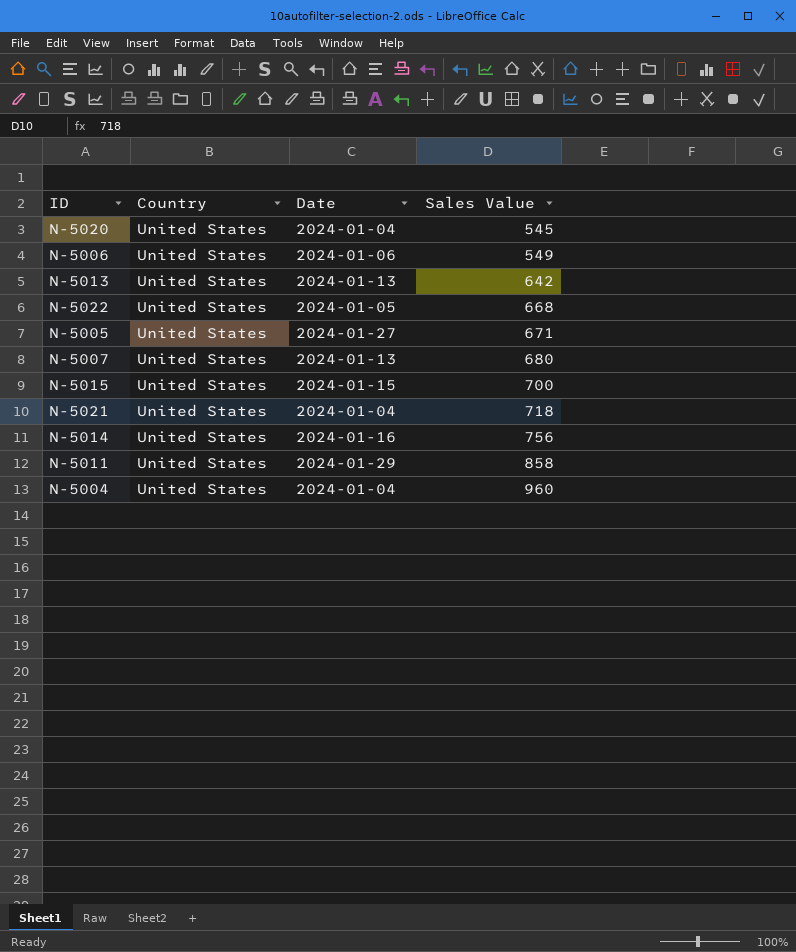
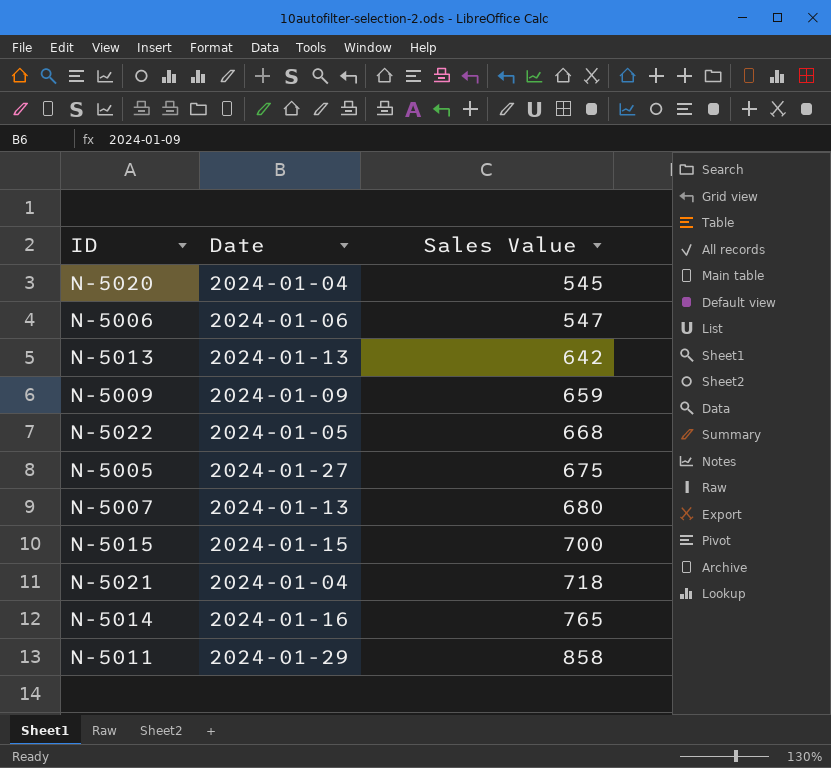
column Country | position: 2 -> none
row N-5004: United States | 2024-01-04 | 960 -> none
N-5006 | Sales Value: 549 -> 547
row N-5009: none -> 2024-01-09 | 659
N-5005 | Sales Value: 671 -> 675
N-5014 | Sales Value: 756 -> 765

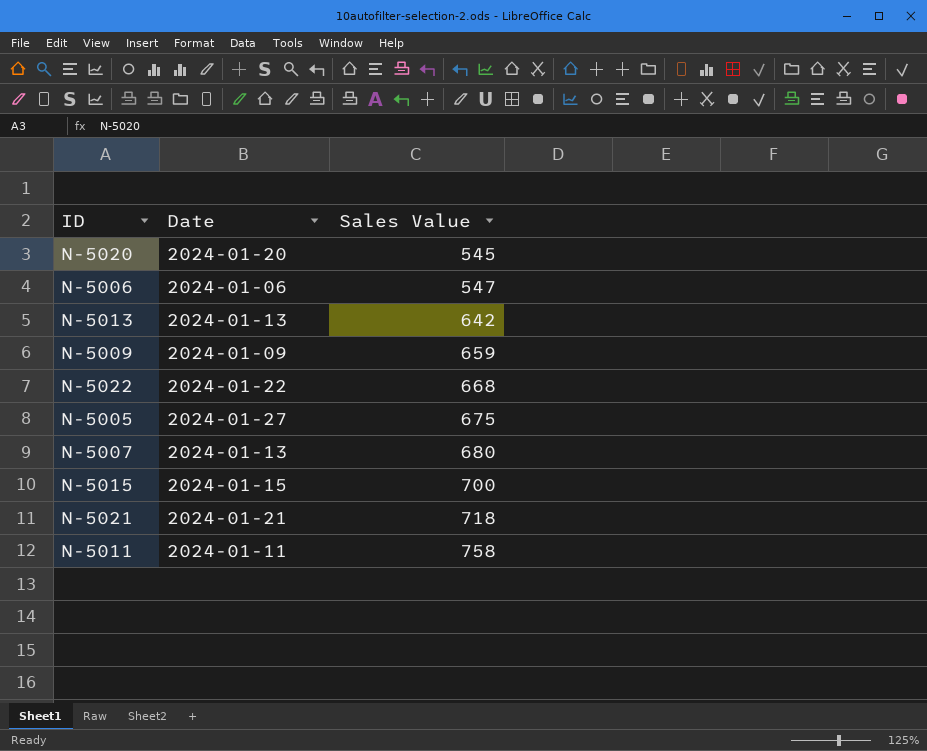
row N-5014: 2024-01-16 | 765 -> none
N-5020 | Date: 2024-01-04 -> 2024-01-20
N-5022 | Date: 2024-01-05 -> 2024-01-22
N-5021 | Date: 2024-01-04 -> 2024-01-21
N-5011 | Date: 2024-01-29 -> 2024-01-11
N-5011 | Sales Value: 858 -> 758

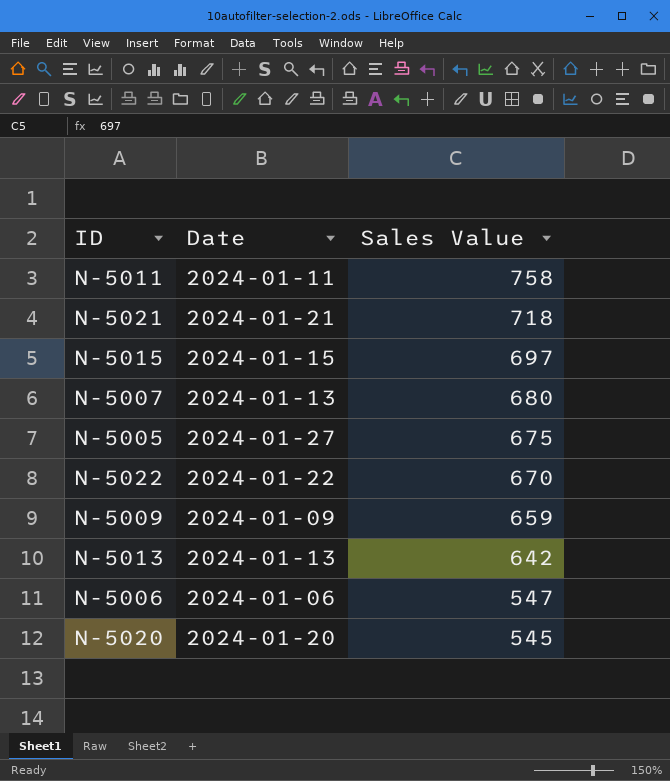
row order: Sales Value ascending -> Sales Value descending
N-5015 | Sales Value: 700 -> 697
N-5022 | Sales Value: 668 -> 670

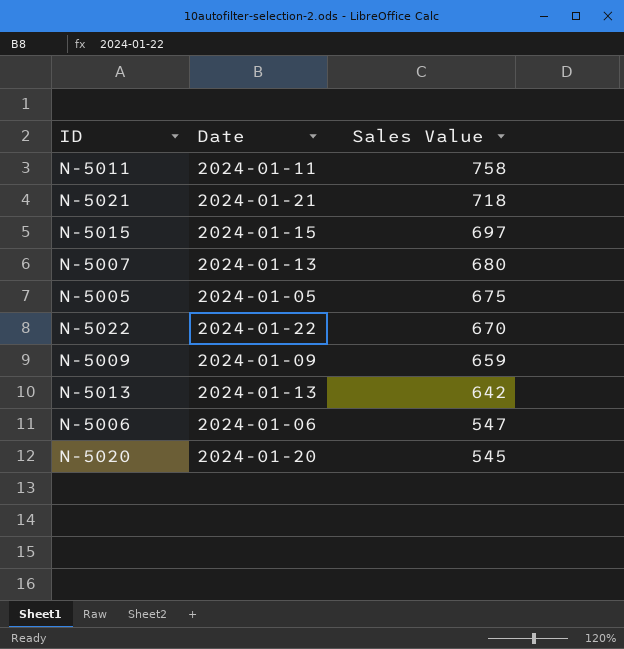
N-5005 | Date: 2024-01-27 -> 2024-01-05

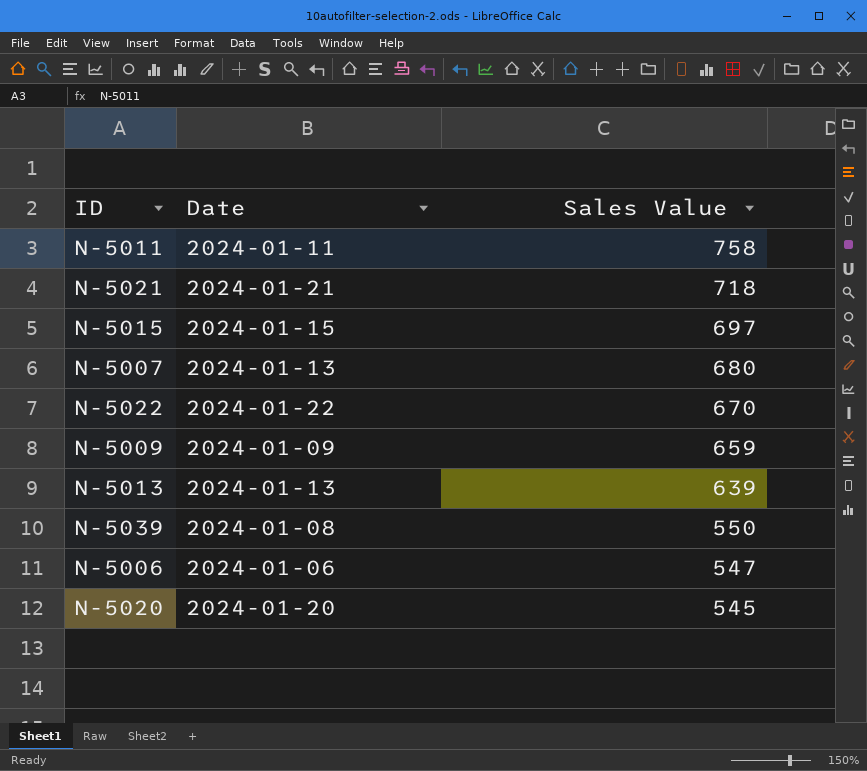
row N-5005: 2024-01-05 | 675 -> none
N-5013 | Sales Value: 642 -> 639
row N-5039: none -> 2024-01-08 | 550

